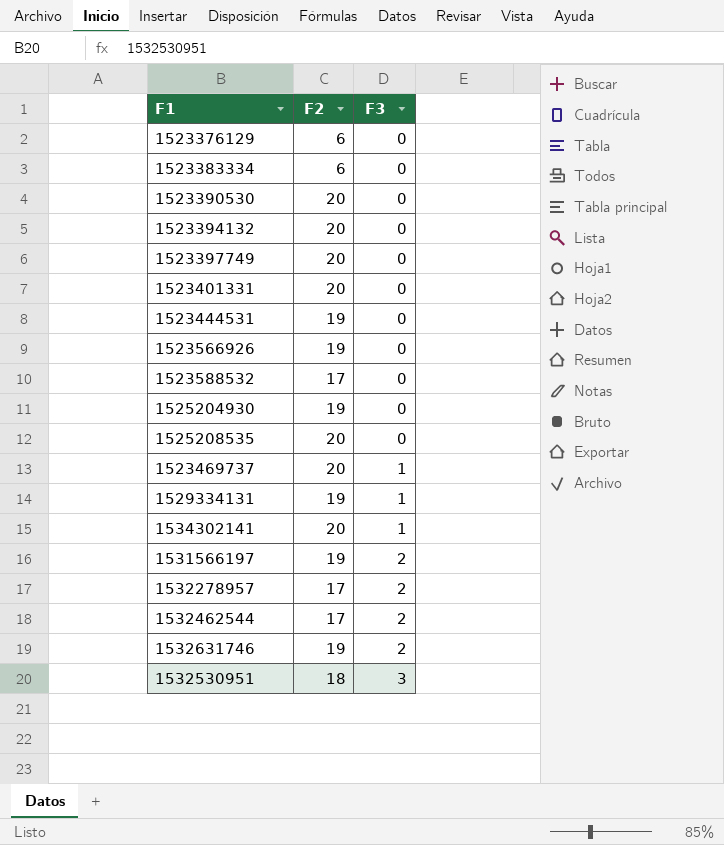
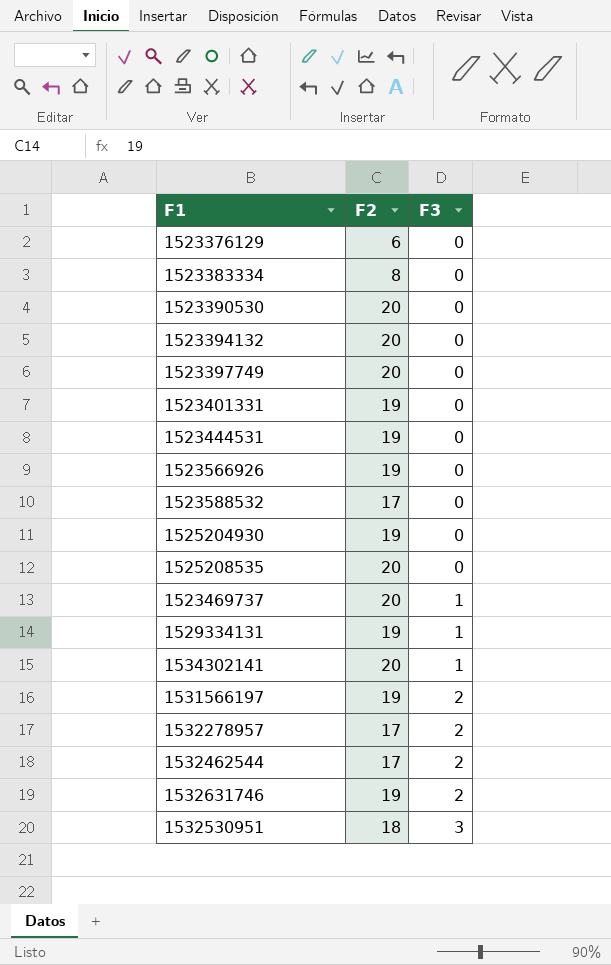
1523383334 | F2: 6 -> 8
1523401331 | F2: 20 -> 19

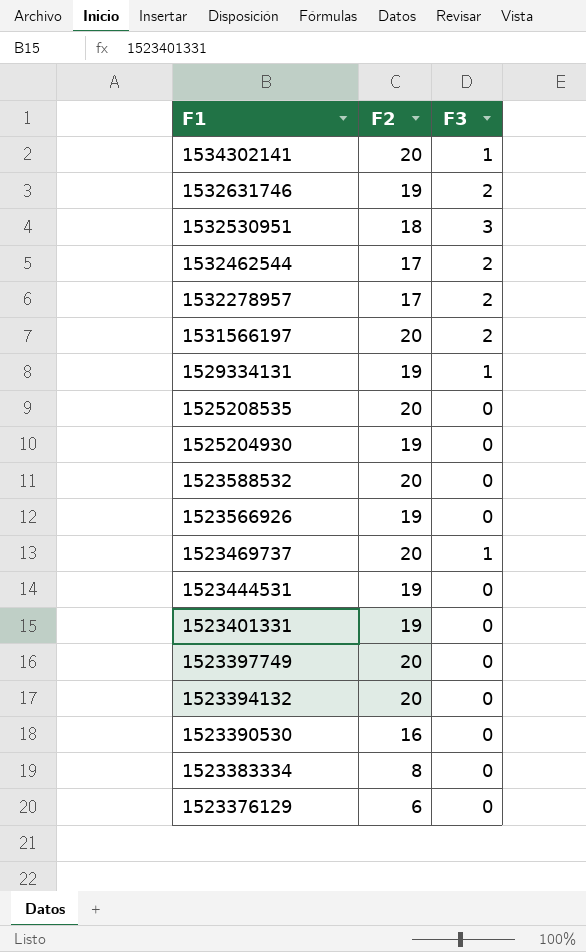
row order: F3 ascending -> F1 descending
1531566197 | F2: 19 -> 20
1523588532 | F2: 17 -> 20
1523390530 | F2: 20 -> 16

